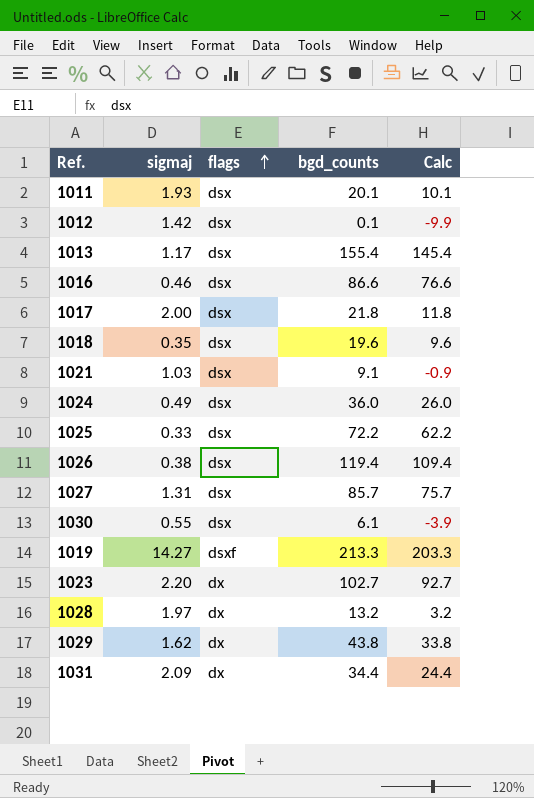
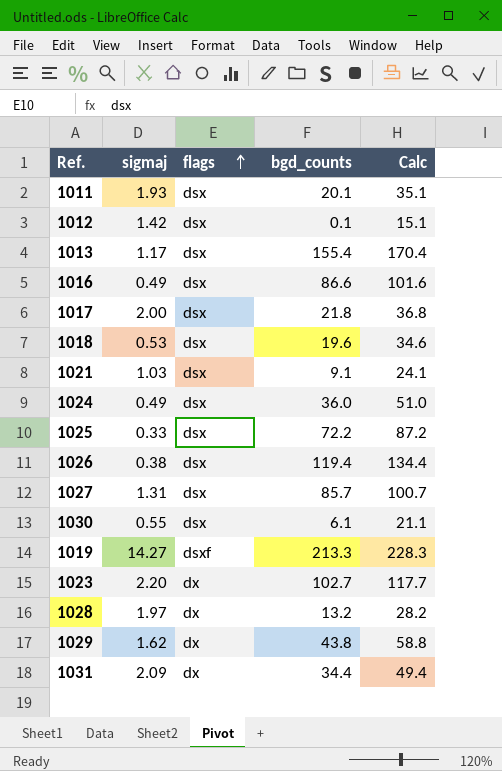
column Calc | formula: [bgd_counts] - 10 -> [bgd_counts] + 15
1016 | sigmaj: 0.46 -> 0.49
1018 | sigmaj: 0.35 -> 0.53

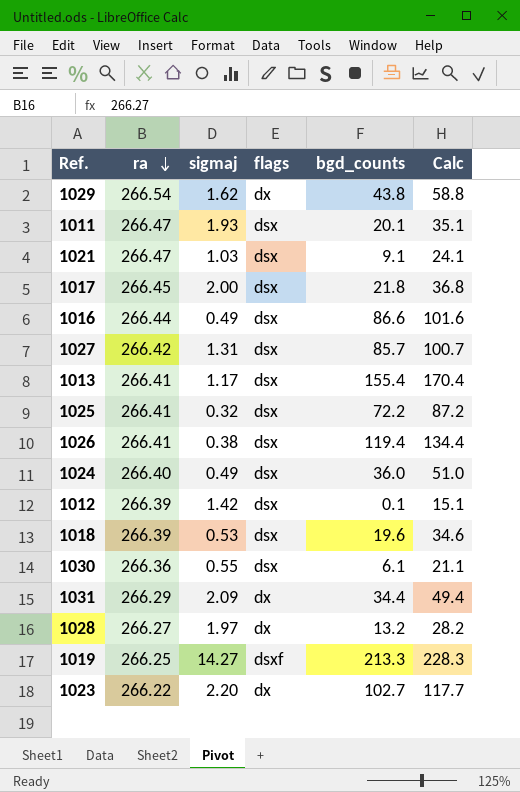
row order: flags ascending -> ra descending
column ra | position: none -> 2
1025 | sigmaj: 0.33 -> 0.32

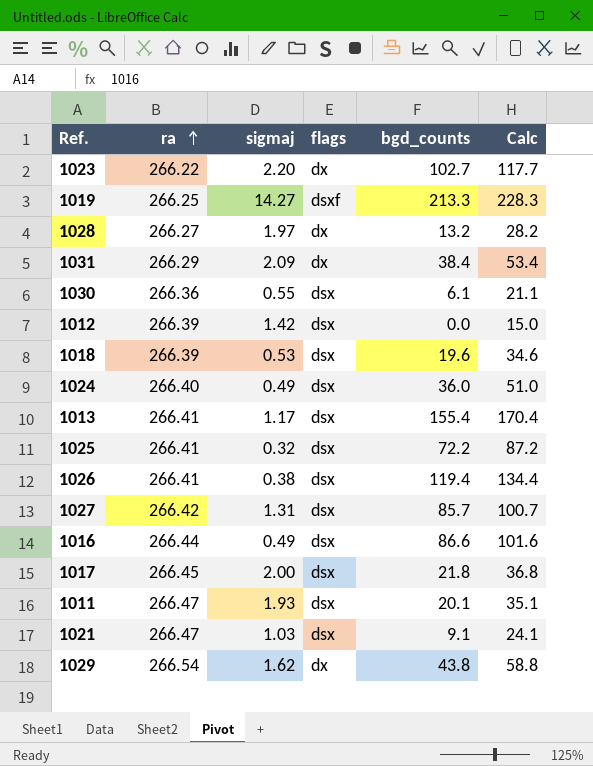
row order: ra descending -> ra ascending
1031 | bgd_counts: 34.4 -> 38.4
1031 | Calc: 49.4 -> 53.4
1012 | bgd_counts: 0.1 -> 0.0
1012 | Calc: 15.1 -> 15.0

